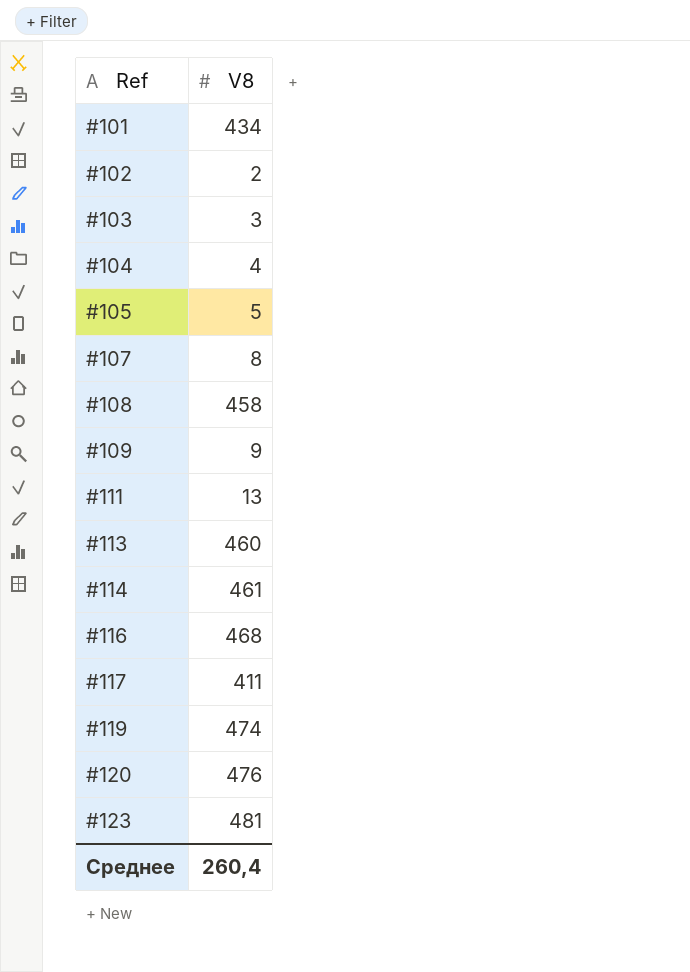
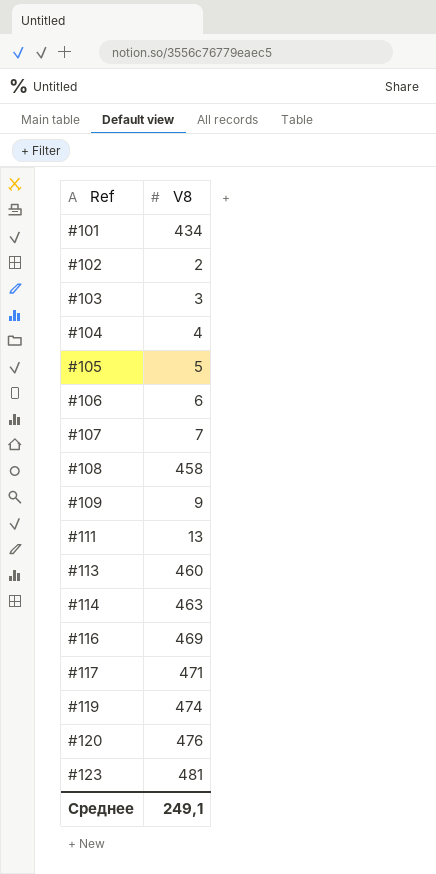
row #106: none -> 6
#107 | V8: 8 -> 7
#114 | V8: 461 -> 463
#116 | V8: 468 -> 469
#117 | V8: 411 -> 471
Среднее | V8: 260,4 -> 249,1

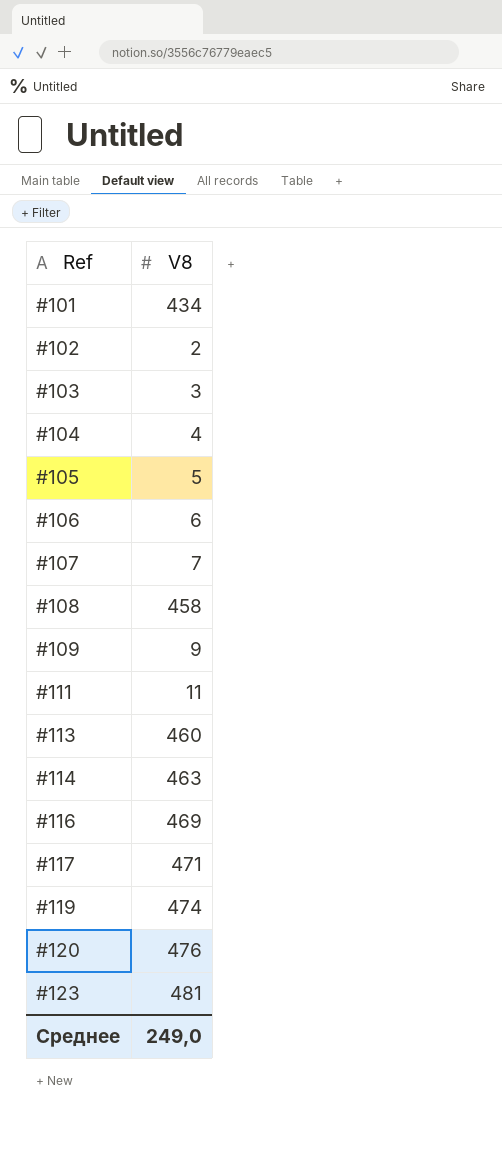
#111 | V8: 13 -> 11
Среднее | V8: 249,1 -> 249,0

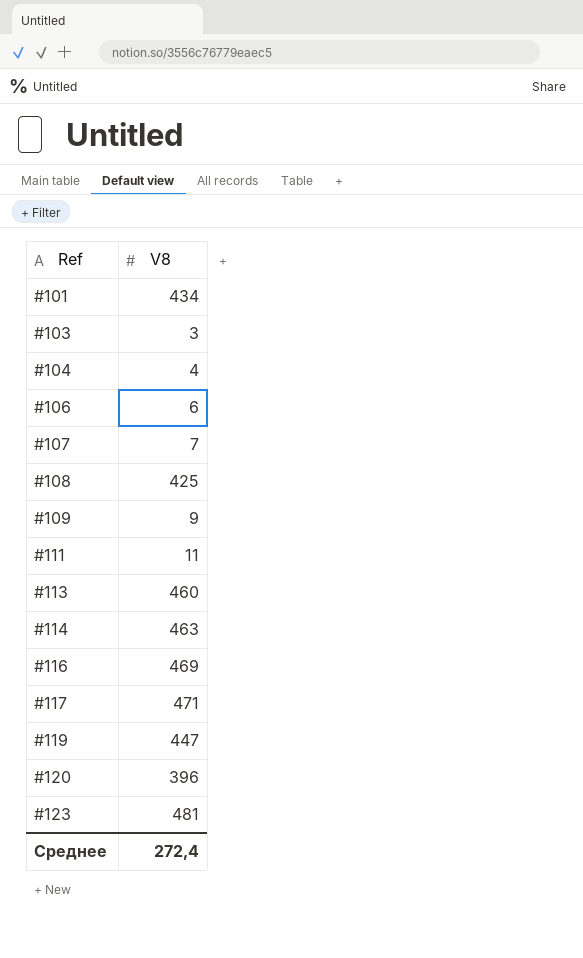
row #102: 2 -> none
row #105: 5 -> none
#108 | V8: 458 -> 425
#119 | V8: 474 -> 447
#120 | V8: 476 -> 396
Среднее | V8: 249,0 -> 272,4

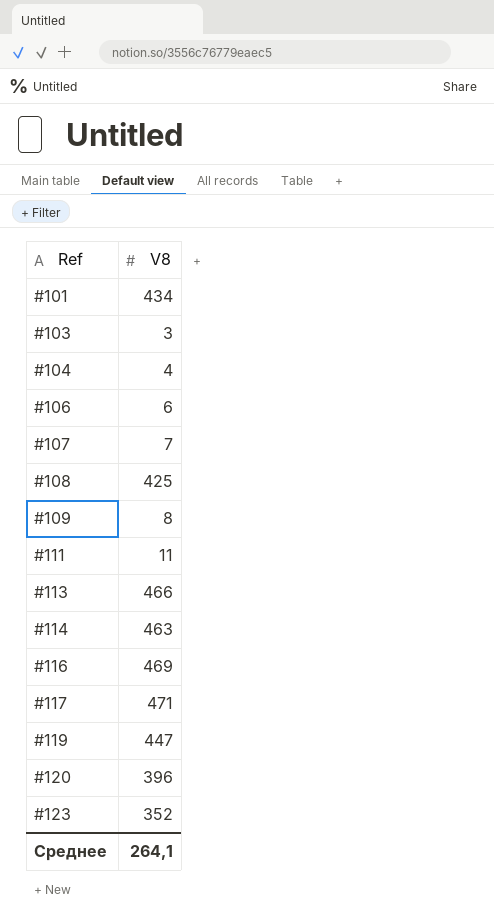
#109 | V8: 9 -> 8
#113 | V8: 460 -> 466
#123 | V8: 481 -> 352
Среднее | V8: 272,4 -> 264,1

